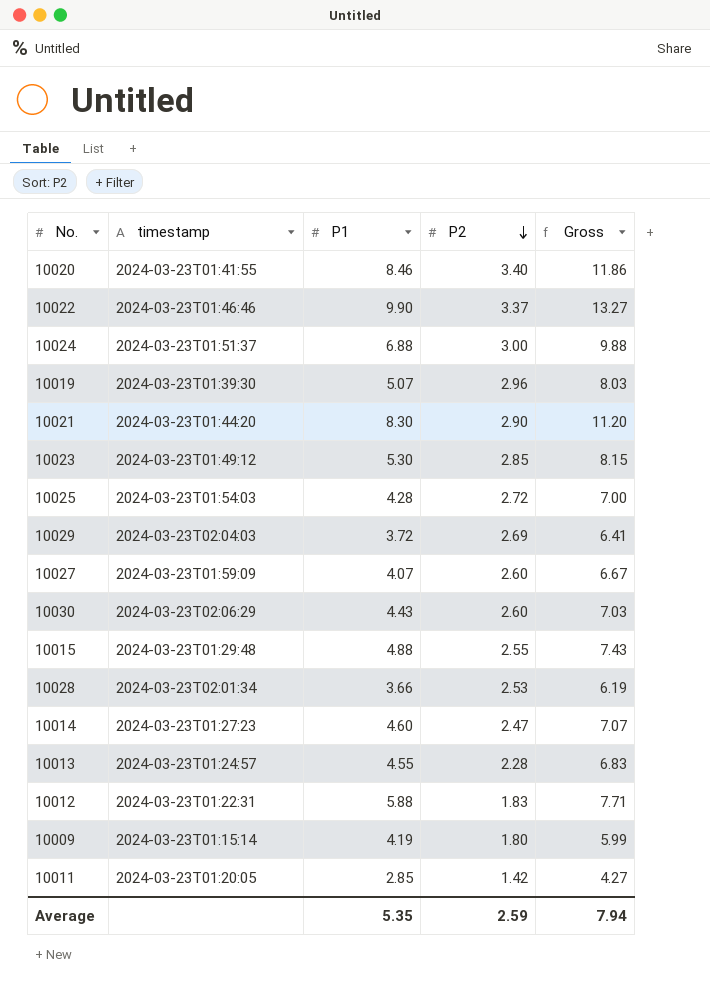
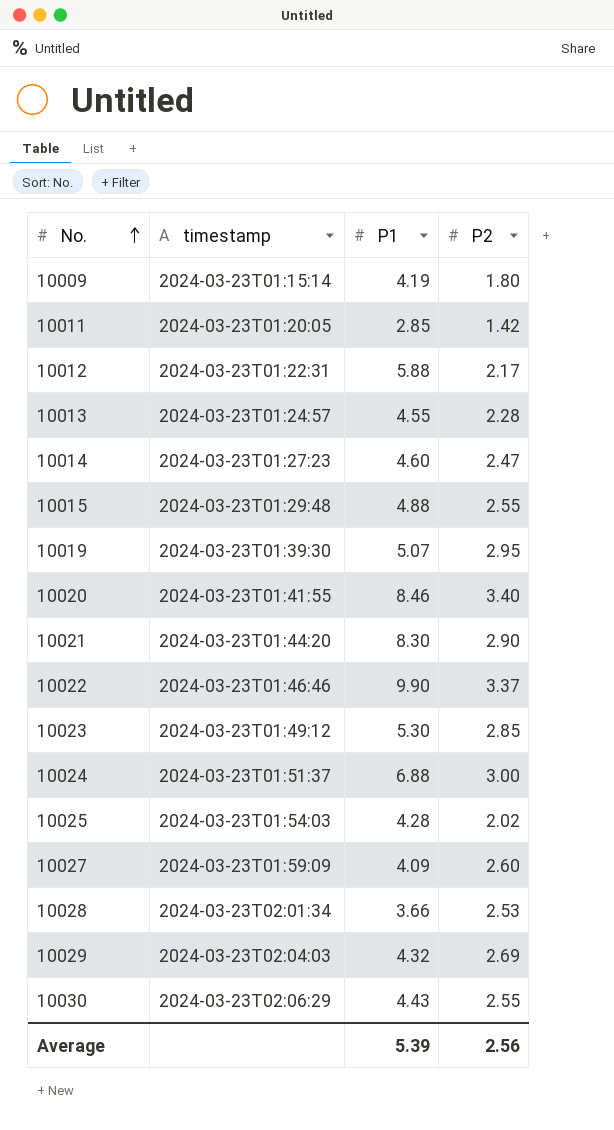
row order: P2 descending -> No. ascending
column Gross | formula: [P1] + [P2] -> none
10012 | P2: 1.83 -> 2.17
10019 | P2: 2.96 -> 2.95
10025 | P2: 2.72 -> 2.02
10027 | P1: 4.07 -> 4.09
10029 | P1: 3.72 -> 4.32
10030 | P2: 2.60 -> 2.55
Average | P1: 5.35 -> 5.39
Average | P2: 2.59 -> 2.56

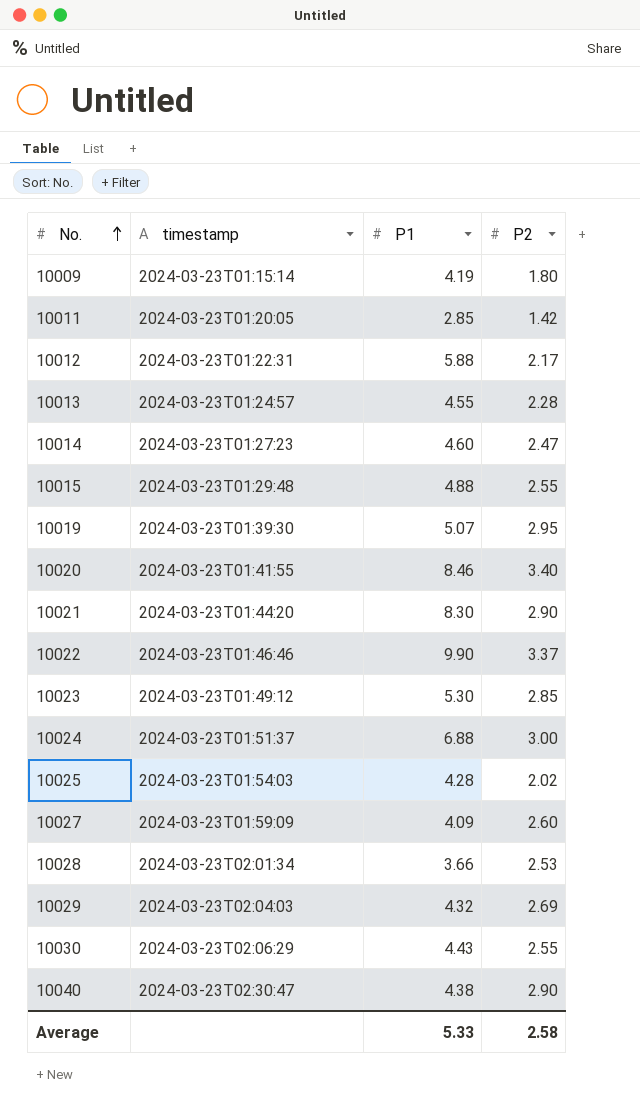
row 10040: none -> 2024-03-23T02:30:47 | 4.38 | 2.90
Average | P1: 5.39 -> 5.33
Average | P2: 2.56 -> 2.58

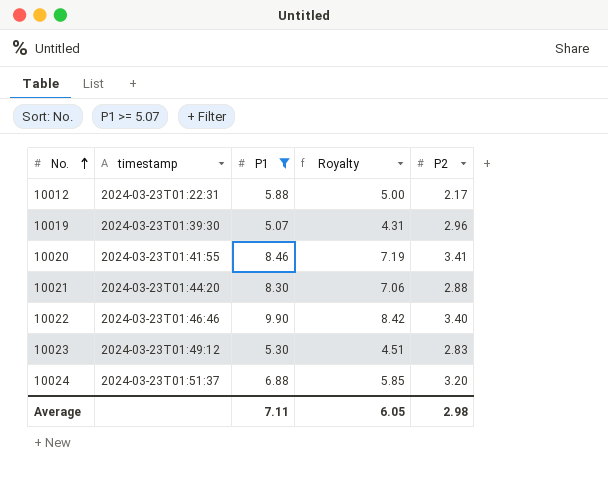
filter: none -> P1 >= 5.07
column Royalty | formula: none -> [P1] * 0.85
10019 | P2: 2.95 -> 2.96
10020 | P2: 3.40 -> 3.41
10021 | P2: 2.90 -> 2.88
10022 | P2: 3.37 -> 3.40
10023 | P2: 2.85 -> 2.83
10024 | P2: 3.00 -> 3.20
Average | P1: 5.33 -> 7.11
Average | P2: 2.58 -> 2.98

